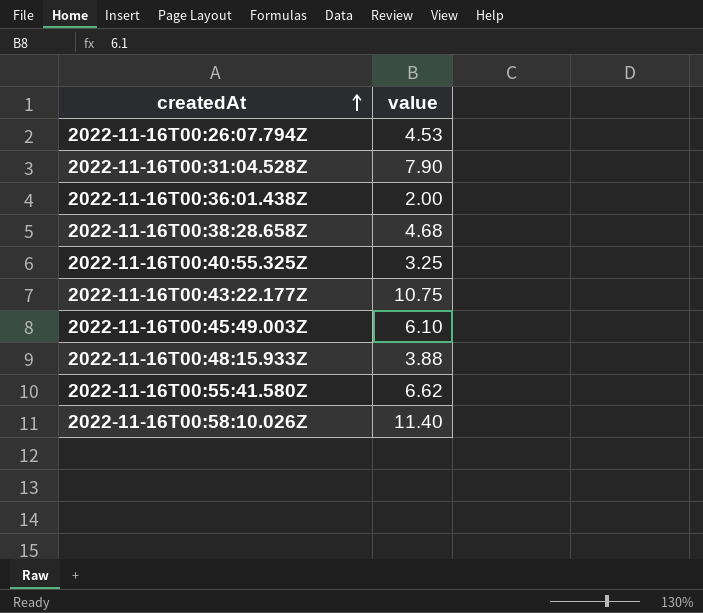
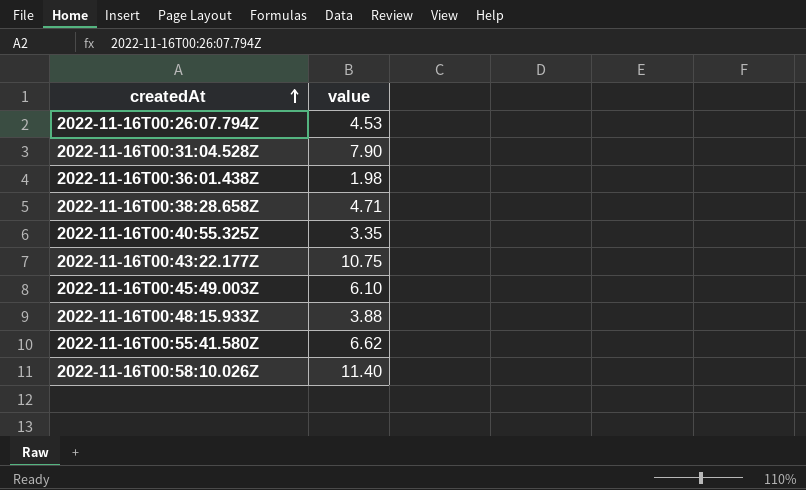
2022-11-16T00:36:01.438Z | value: 2.00 -> 1.98
2022-11-16T00:38:28.658Z | value: 4.68 -> 4.71
2022-11-16T00:40:55.325Z | value: 3.25 -> 3.35

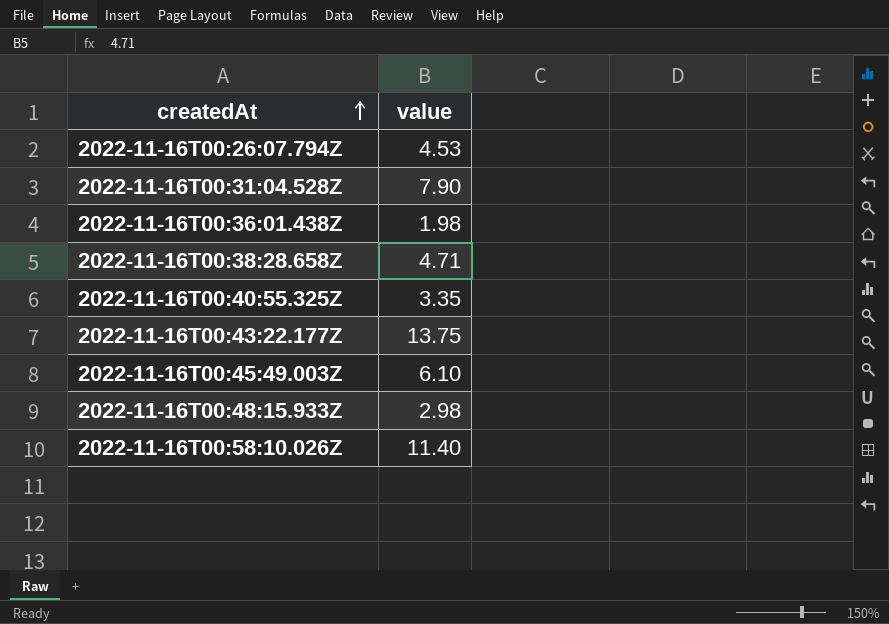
row 2022-11-16T00:55:41.580Z: 6.62 -> none
2022-11-16T00:43:22.177Z | value: 10.75 -> 13.75
2022-11-16T00:48:15.933Z | value: 3.88 -> 2.98

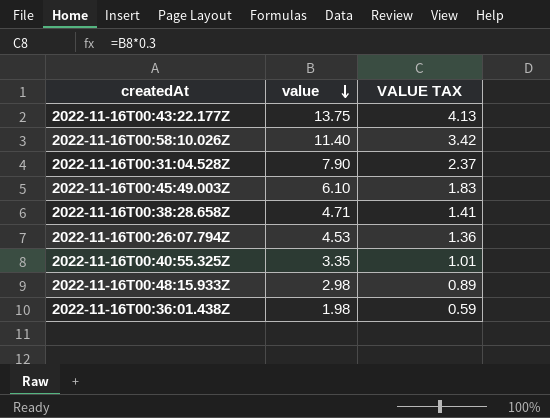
row order: createdAt ascending -> value descending
column VALUE TAX | formula: none -> [value] * 0.3

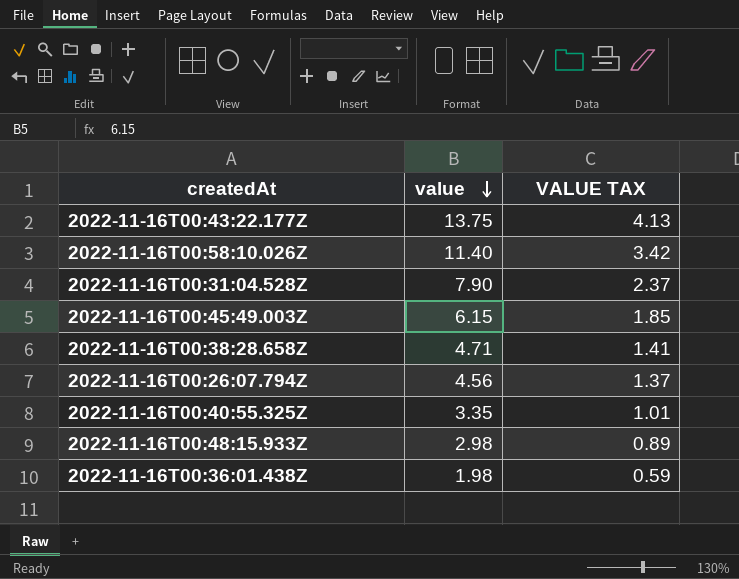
2022-11-16T00:45:49.003Z | value: 6.10 -> 6.15
2022-11-16T00:45:49.003Z | VALUE TAX: 1.83 -> 1.85
2022-11-16T00:26:07.794Z | value: 4.53 -> 4.56
2022-11-16T00:26:07.794Z | VALUE TAX: 1.36 -> 1.37

